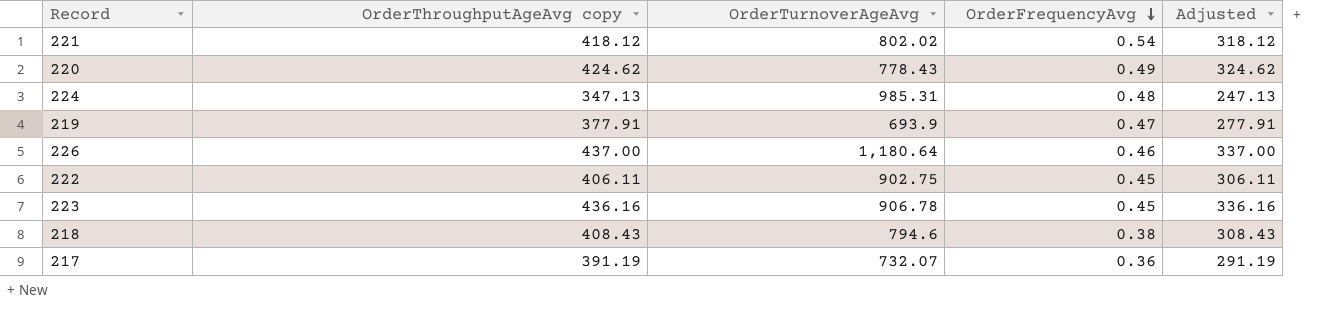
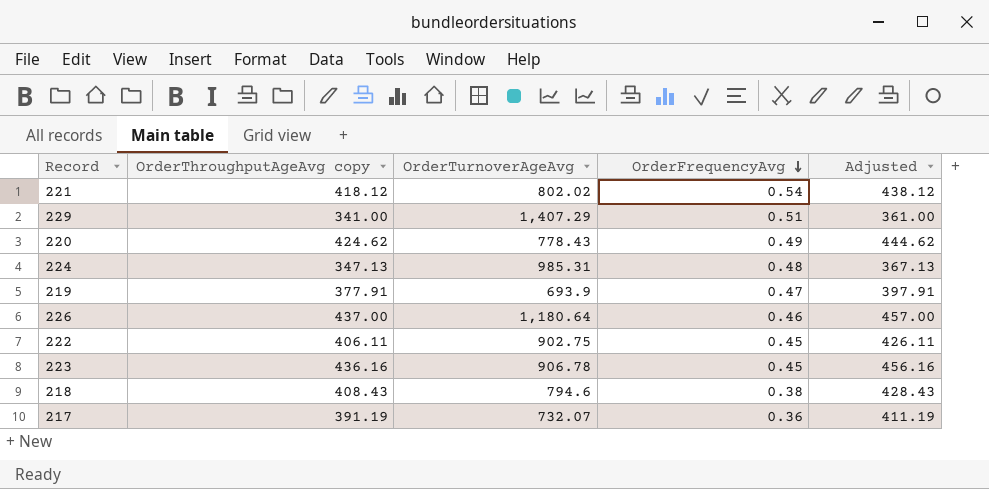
column Adjusted | formula: [OrderThroughputAgeAvg copy] - 100 -> [OrderThroughputAgeAvg copy] + 20
row 229: none -> 341.00 | 1,407.29 | 0.51 | 361.00

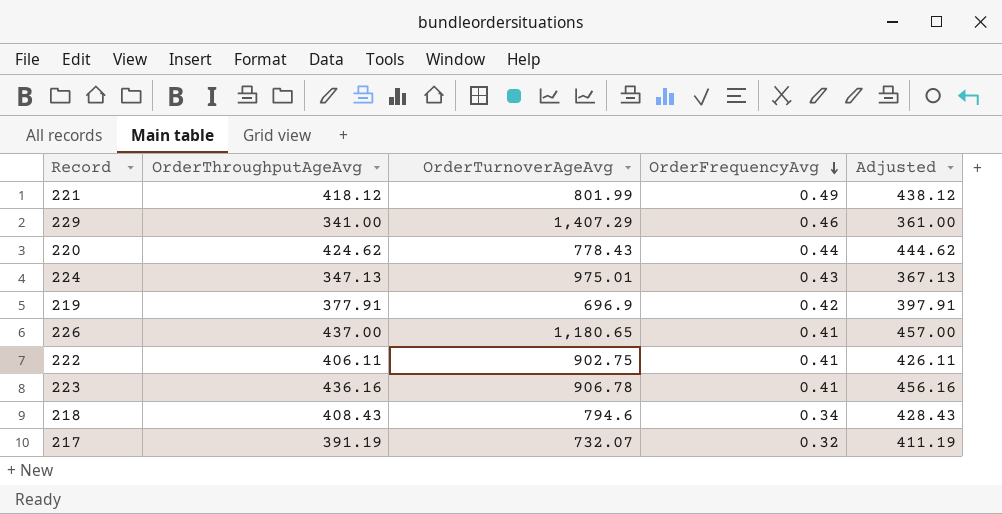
column name: OrderThroughputAgeAvg copy -> OrderThroughputAgeAvg
221 | OrderTurnoverAgeAvg: 802.02 -> 801.99
221 | OrderFrequencyAvg: 0.54 -> 0.49
229 | OrderFrequencyAvg: 0.51 -> 0.46
220 | OrderFrequencyAvg: 0.49 -> 0.44
224 | OrderTurnoverAgeAvg: 985.31 -> 975.01
224 | OrderFrequencyAvg: 0.48 -> 0.43
219 | OrderTurnoverAgeAvg: 693.9 -> 696.9
219 | OrderFrequencyAvg: 0.47 -> 0.42
226 | OrderTurnoverAgeAvg: 1,180.64 -> 1,180.65
226 | OrderFrequencyAvg: 0.46 -> 0.41
222 | OrderFrequencyAvg: 0.45 -> 0.41
223 | OrderFrequencyAvg: 0.45 -> 0.41
218 | OrderFrequencyAvg: 0.38 -> 0.34
217 | OrderFrequencyAvg: 0.36 -> 0.32

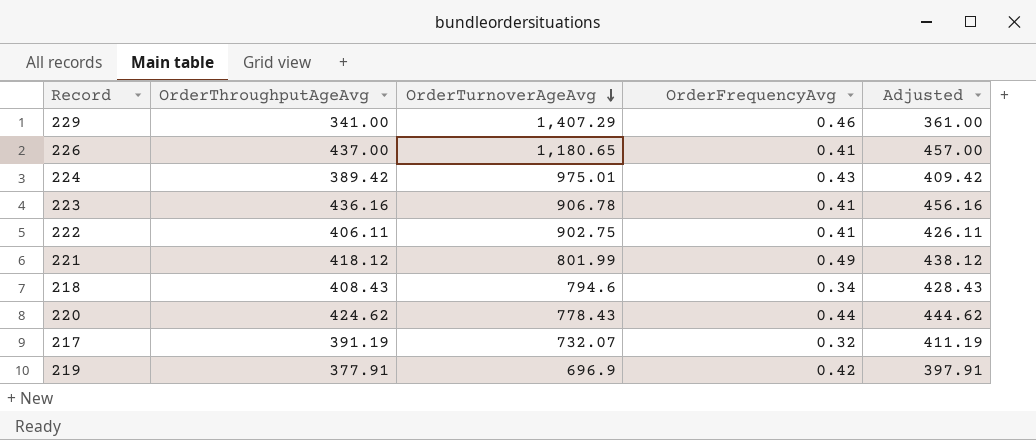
row order: OrderFrequencyAvg descending -> OrderTurnoverAgeAvg descending
224 | OrderThroughputAgeAvg: 347.13 -> 389.42
224 | Adjusted: 367.13 -> 409.42

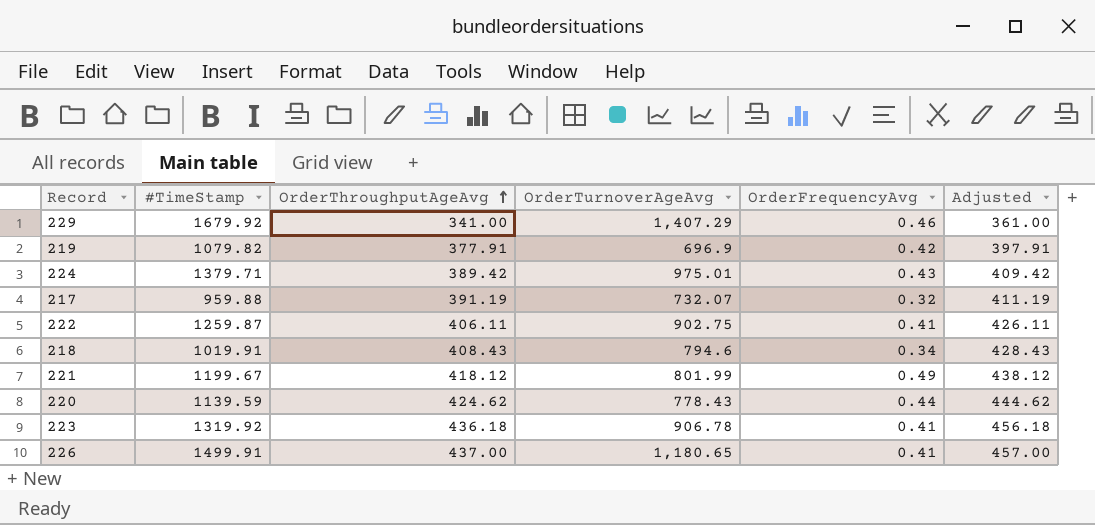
row order: OrderTurnoverAgeAvg descending -> OrderThroughputAgeAvg ascending
column #TimeStamp | position: none -> 2
223 | OrderThroughputAgeAvg: 436.16 -> 436.18
223 | Adjusted: 456.16 -> 456.18

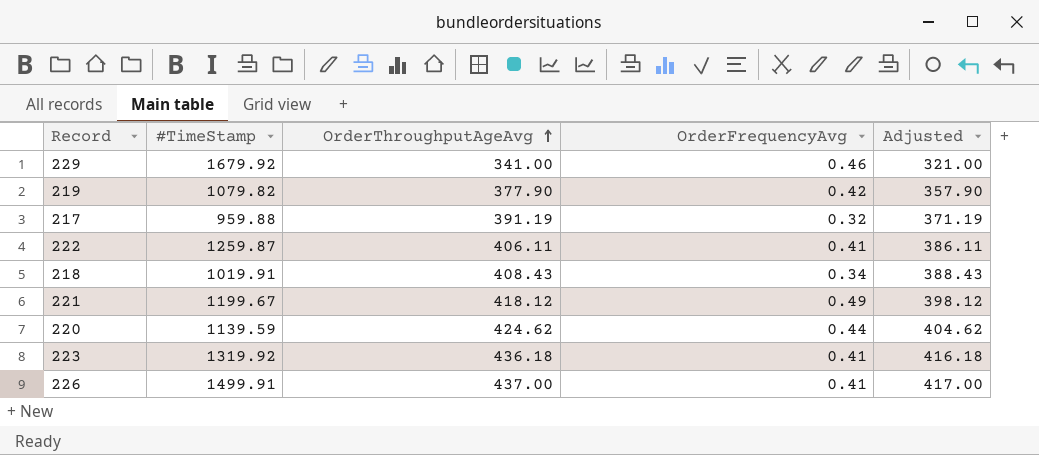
column OrderTurnoverAgeAvg | position: 4 -> none
column Adjusted | formula: [OrderThroughputAgeAvg] + 20 -> [OrderThroughputAgeAvg] - 20
row 224: 1379.71 | 389.42 | 975.01 | 0.43 | 409.42 -> none
219 | OrderThroughputAgeAvg: 377.91 -> 377.90

